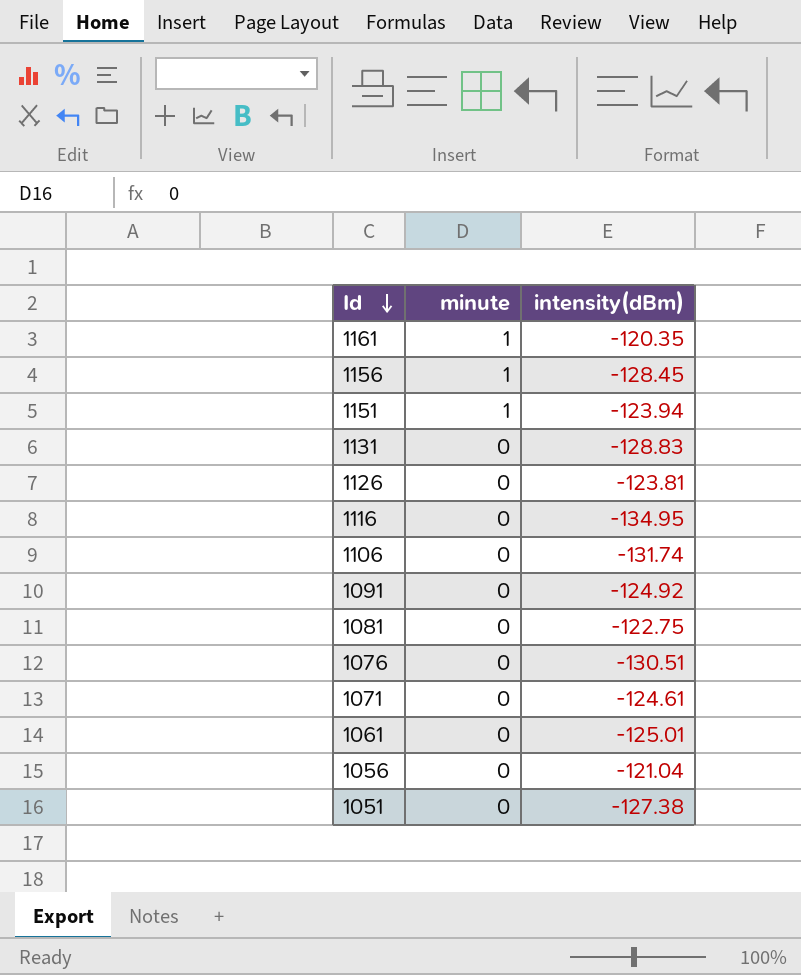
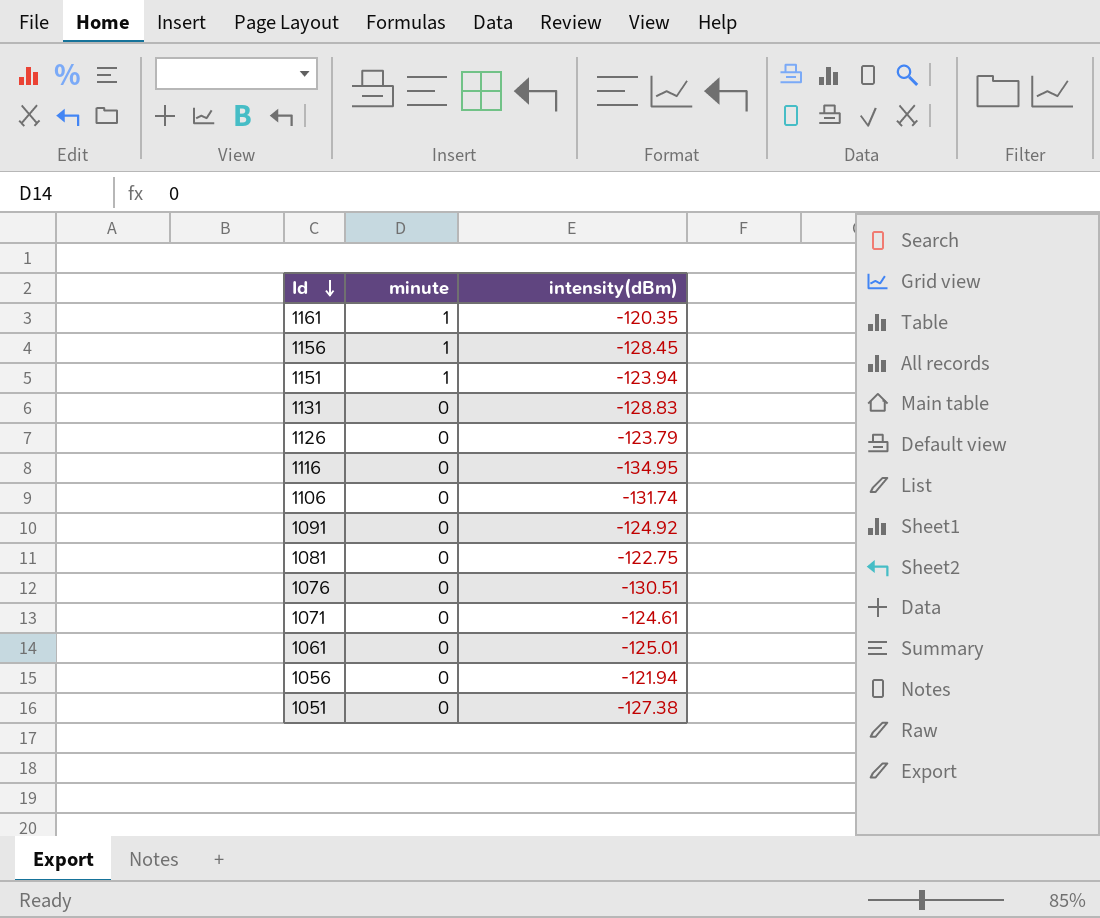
1126 | intensity(dBm): -123.81 -> -123.79
1056 | intensity(dBm): -121.04 -> -121.94

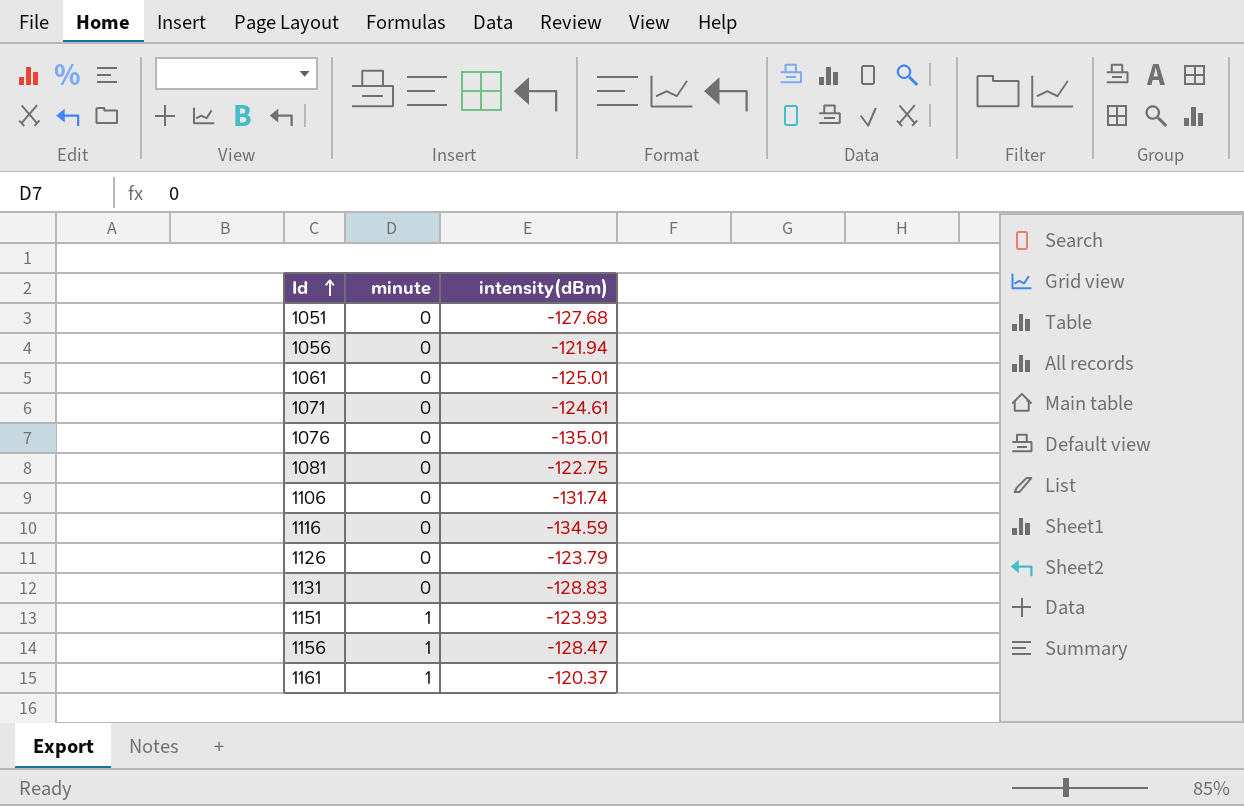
row order: Id descending -> Id ascending
row 1091: 0 | -124.92 -> none
1051 | intensity(dBm): -127.38 -> -127.68
1076 | intensity(dBm): -130.51 -> -135.01
1116 | intensity(dBm): -134.95 -> -134.59
1151 | intensity(dBm): -123.94 -> -123.93
1156 | intensity(dBm): -128.45 -> -128.47
1161 | intensity(dBm): -120.35 -> -120.37

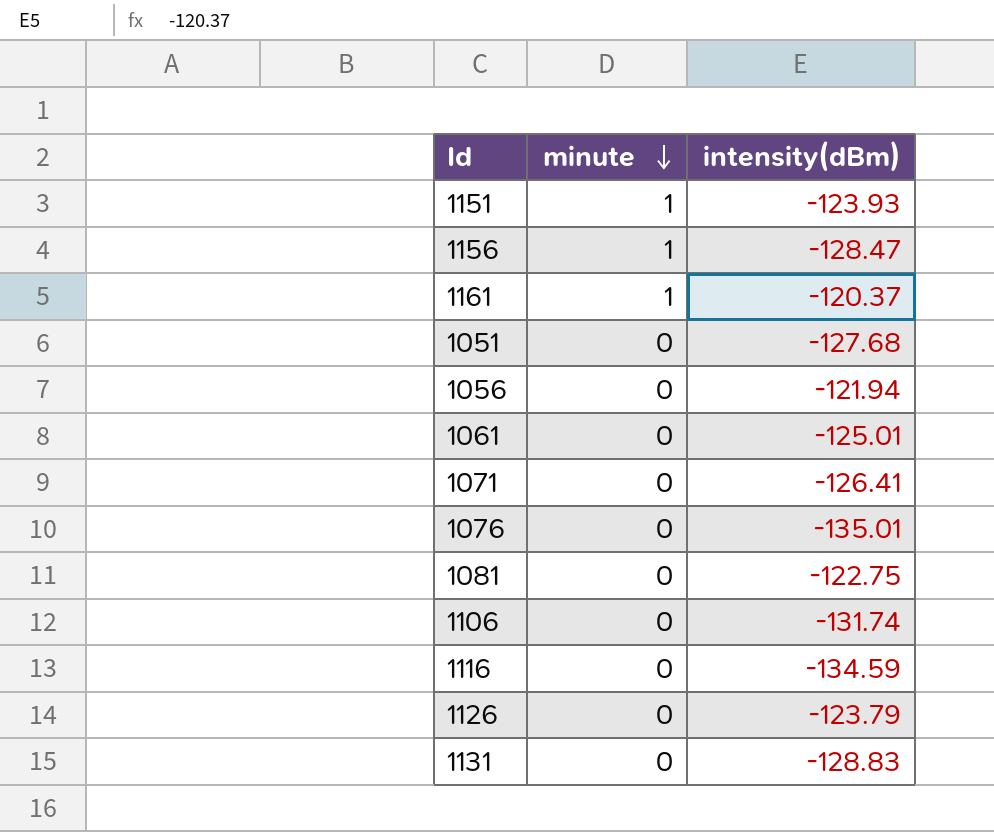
row order: Id ascending -> minute descending
1071 | intensity(dBm): -124.61 -> -126.41

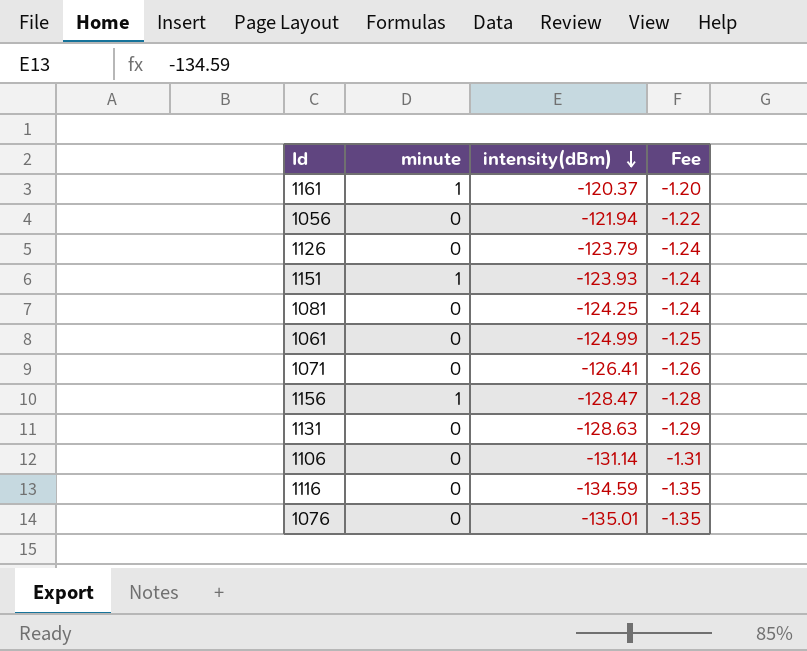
row order: minute descending -> intensity(dBm) descending
column Fee | formula: none -> [intensity(dBm)] * 0.01
row 1051: 0 | -127.68 -> none
1081 | intensity(dBm): -122.75 -> -124.25
1061 | intensity(dBm): -125.01 -> -124.99
1131 | intensity(dBm): -128.83 -> -128.63
1106 | intensity(dBm): -131.74 -> -131.14

